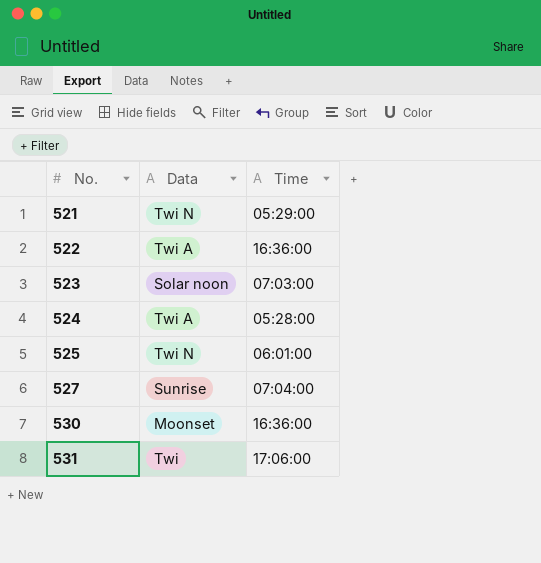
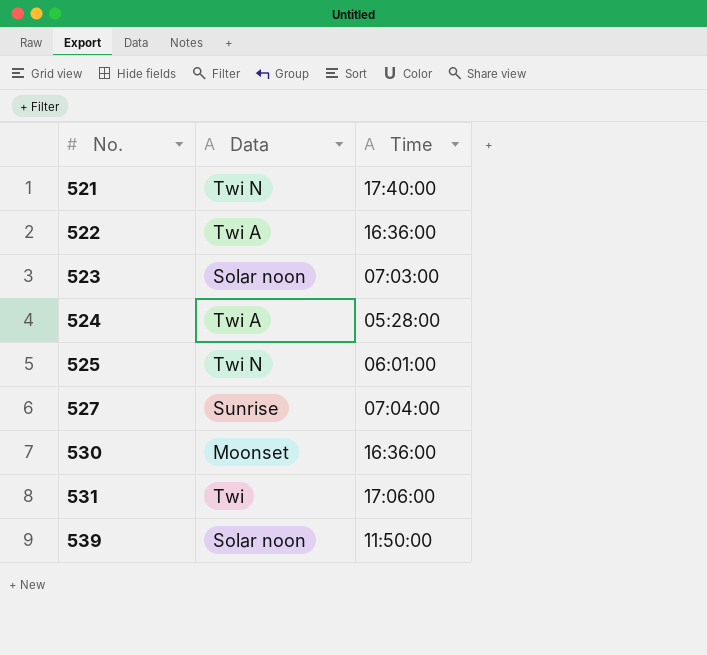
521 | Time: 05:29:00 -> 17:40:00
row 539: none -> Solar noon | 11:50:00

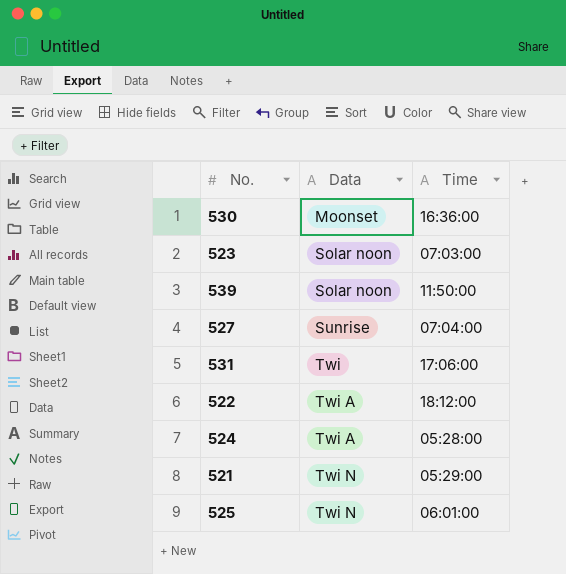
row order: No. ascending -> Data ascending
522 | Time: 16:36:00 -> 18:12:00
521 | Time: 17:40:00 -> 05:29:00

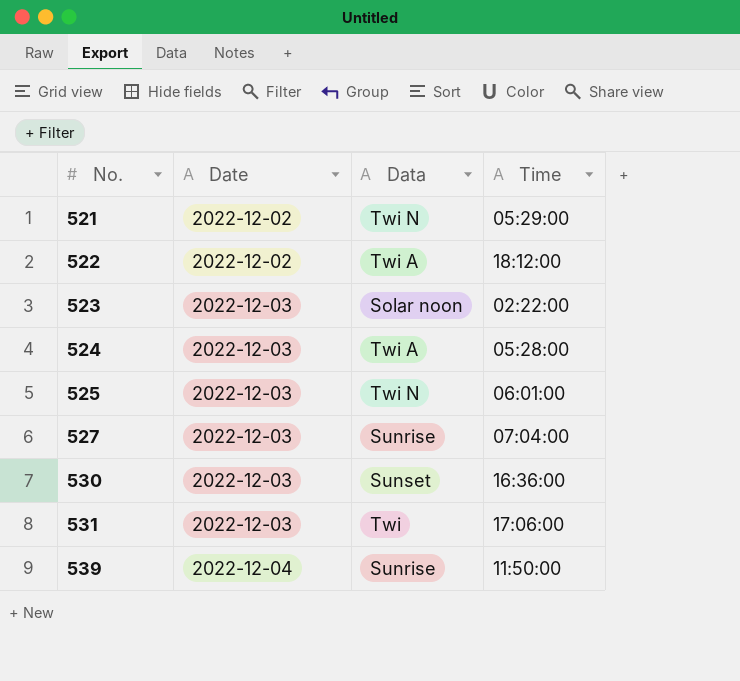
row order: Data ascending -> No. ascending
column Date | position: none -> 2
523 | Time: 07:03:00 -> 02:22:00
530 | Data: Moonset -> Sunset
539 | Data: Solar noon -> Sunrise

